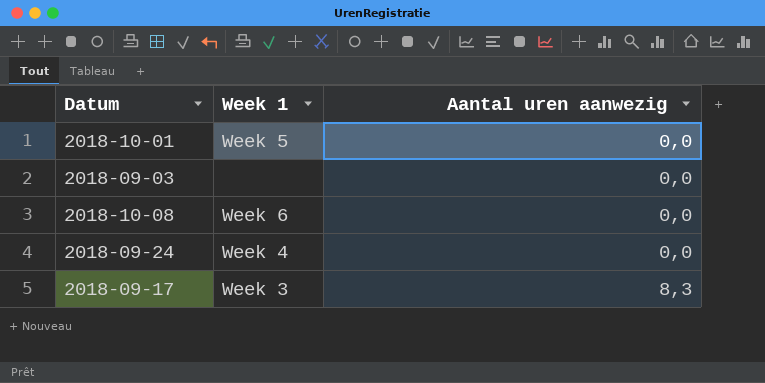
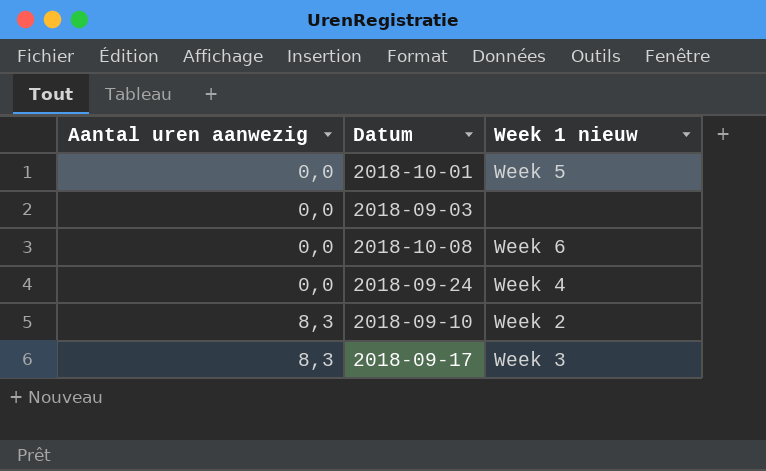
column Aantal uren aanwezig | position: 3 -> 1
column name: Week 1 -> Week 1 nieuw
row 2018-09-10: none -> 8,3 | Week 2

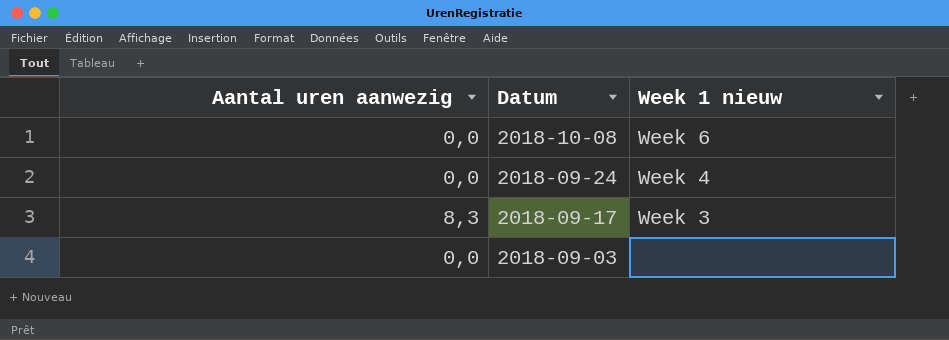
row order: Aantal uren aanwezig ascending -> Datum descending
row 2018-10-01: 0,0 | Week 5 -> none
row 2018-09-10: 8,3 | Week 2 -> none

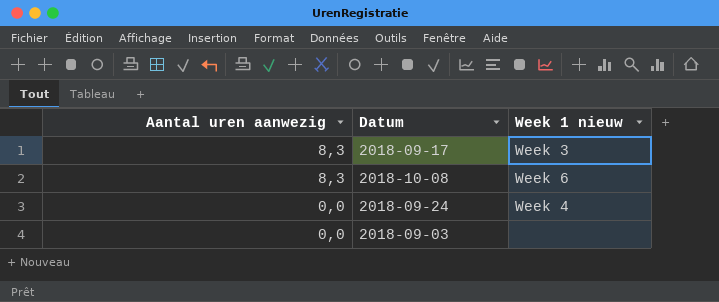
row order: Datum descending -> Aantal uren aanwezig descending
2018-10-08 | Aantal uren aanwezig: 0,0 -> 8,3

